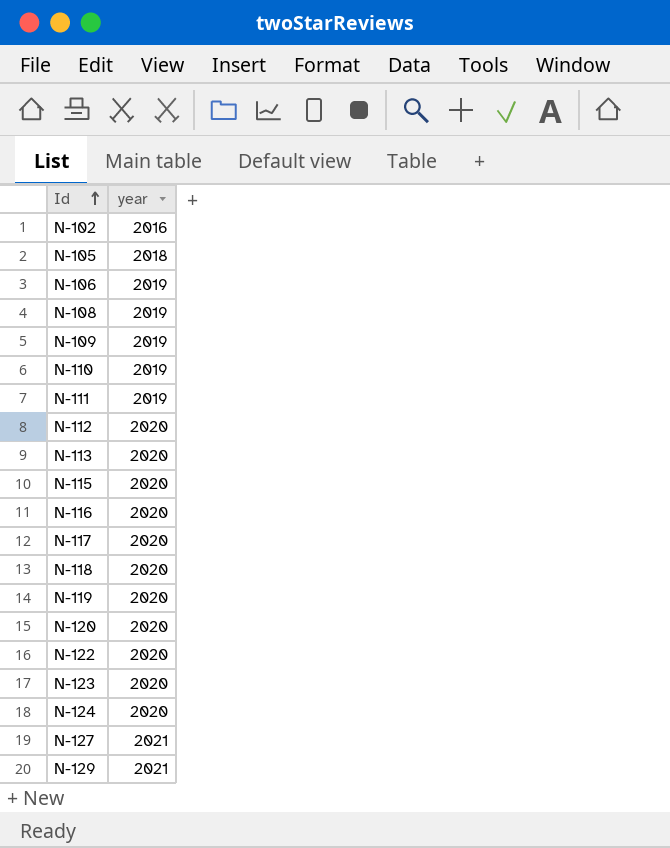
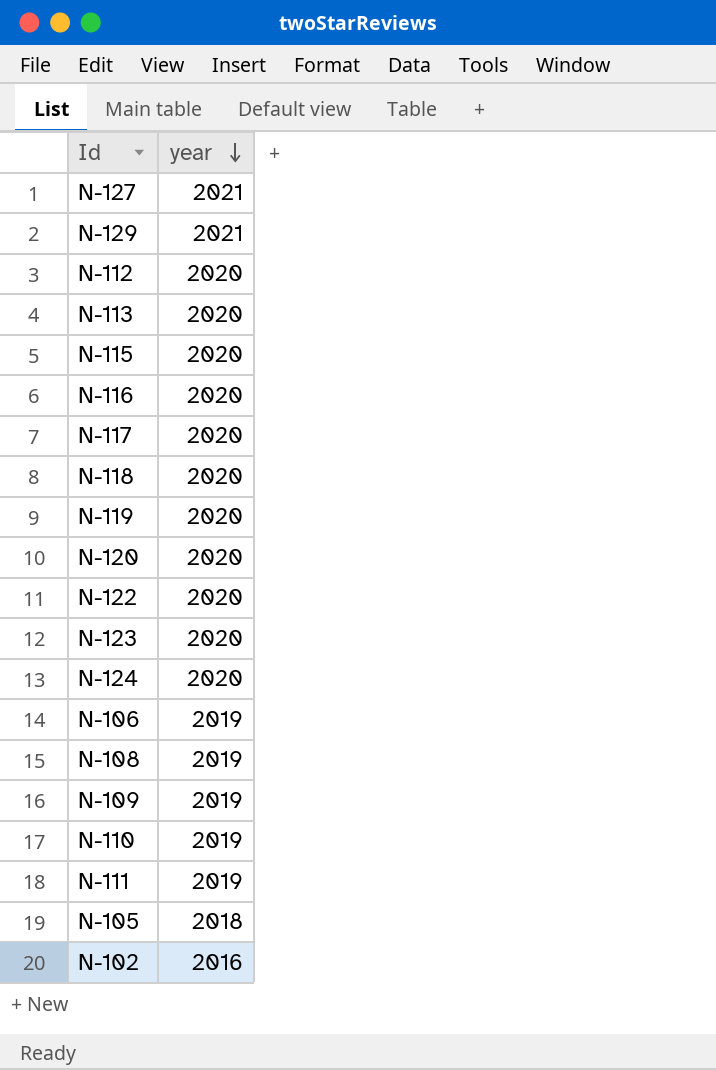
row order: Id ascending -> year descending

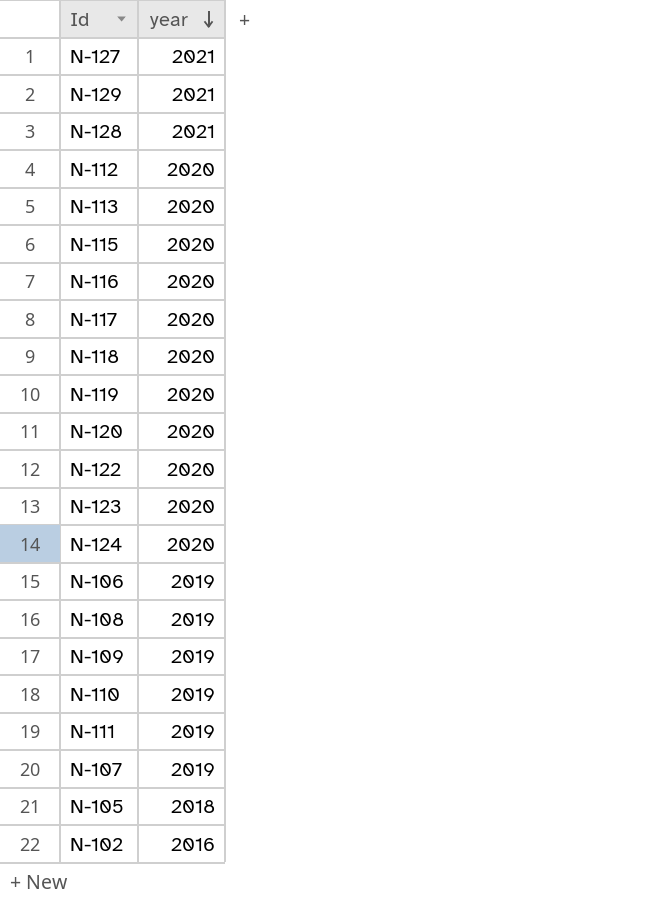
row N-128: none -> 2021
row N-107: none -> 2019

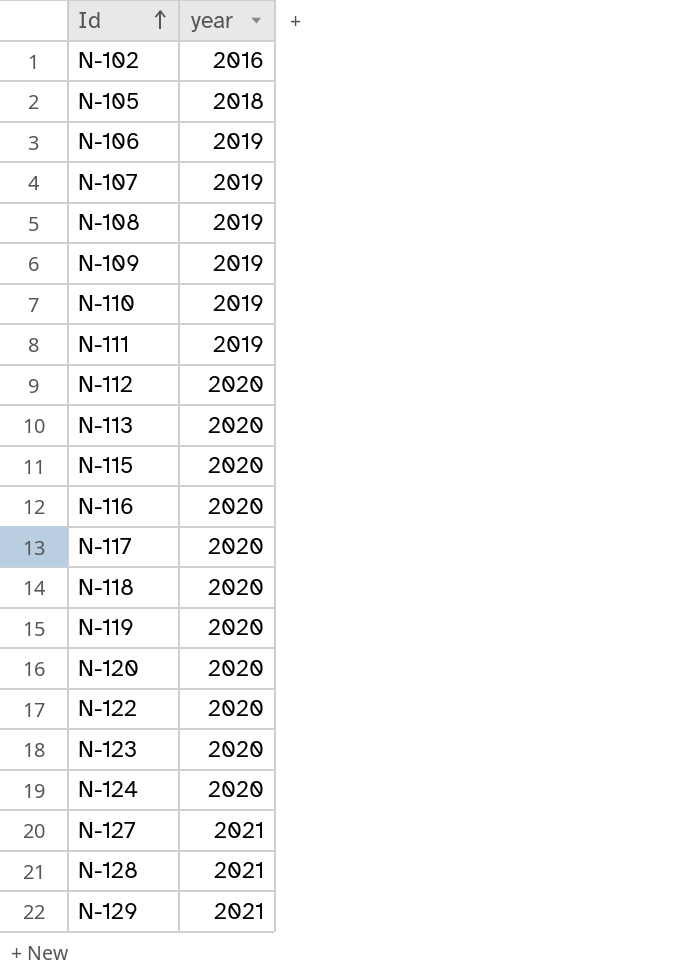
row order: year descending -> Id ascending

